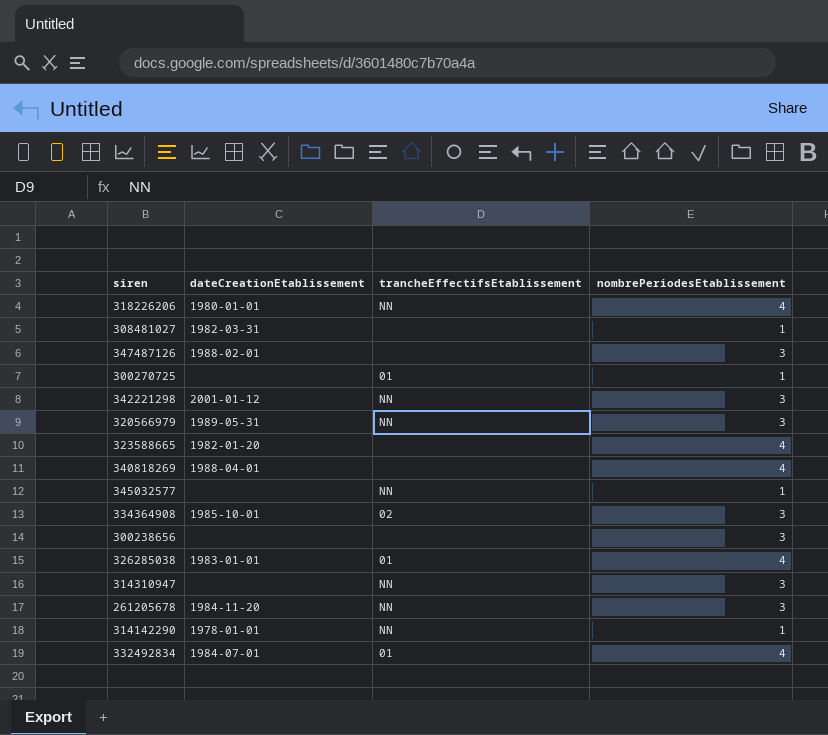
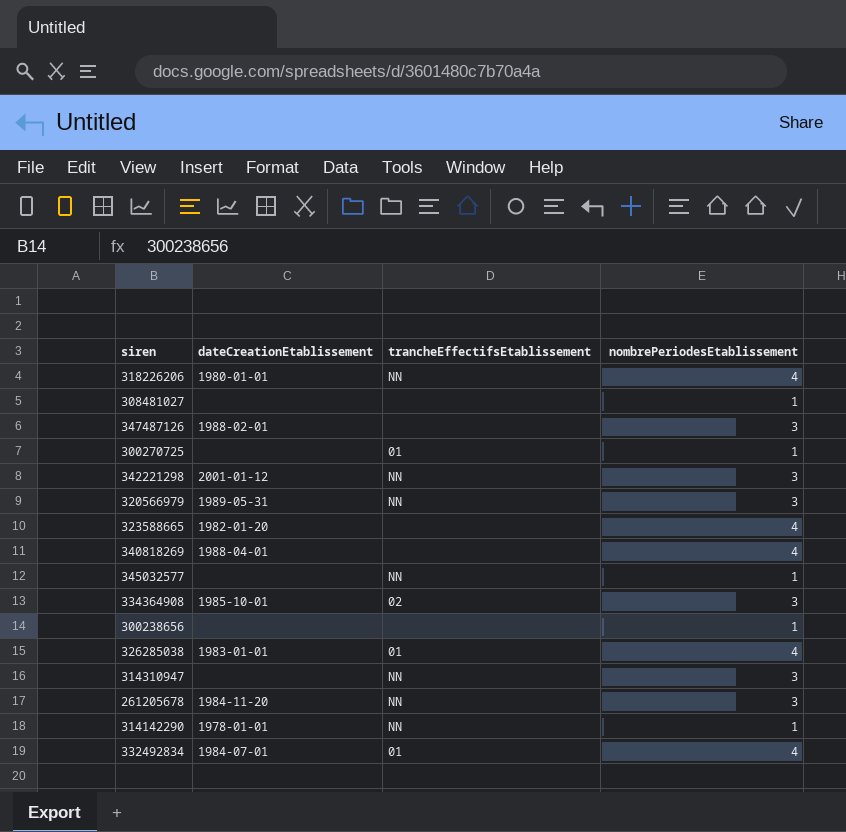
308481027 | dateCreationEtablissement: 1982-03-31 -> none
300238656 | nombrePeriodesEtablissement: 3 -> 1

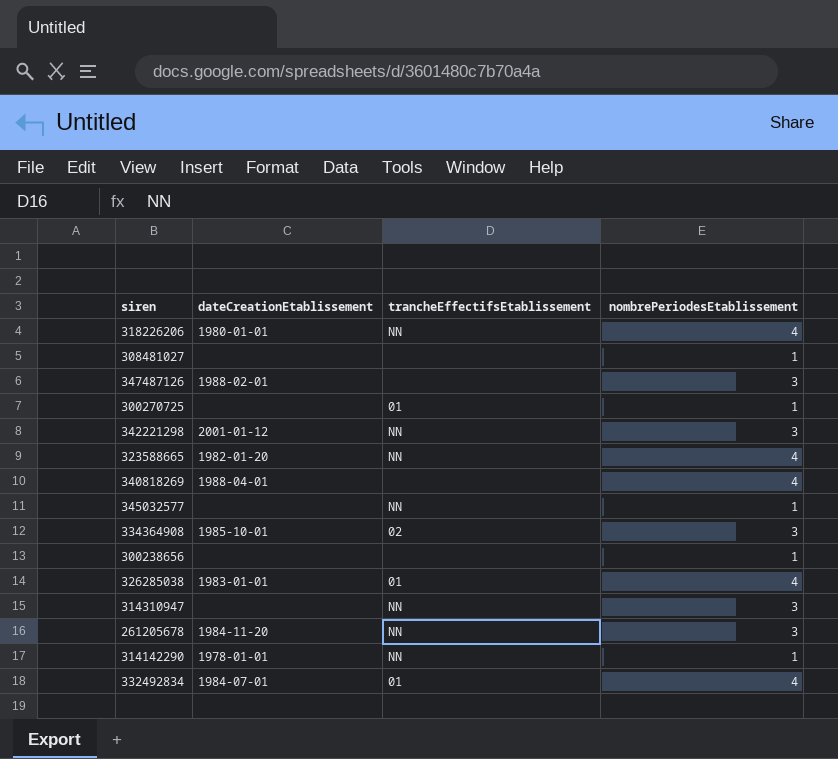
row 320566979: 1989-05-31 | NN | 3 -> none
323588665 | trancheEffectifsEtablissement: none -> NN

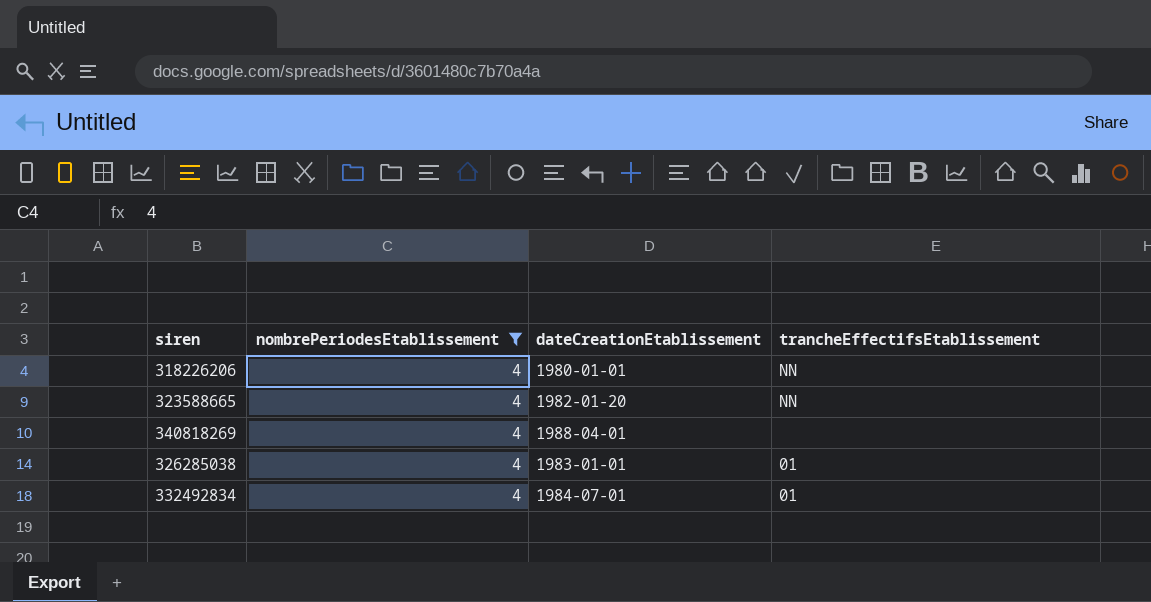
filter: none -> nombrePeriodesEtablissement = 4
column nombrePeriodesEtablissement | position: 4 -> 2

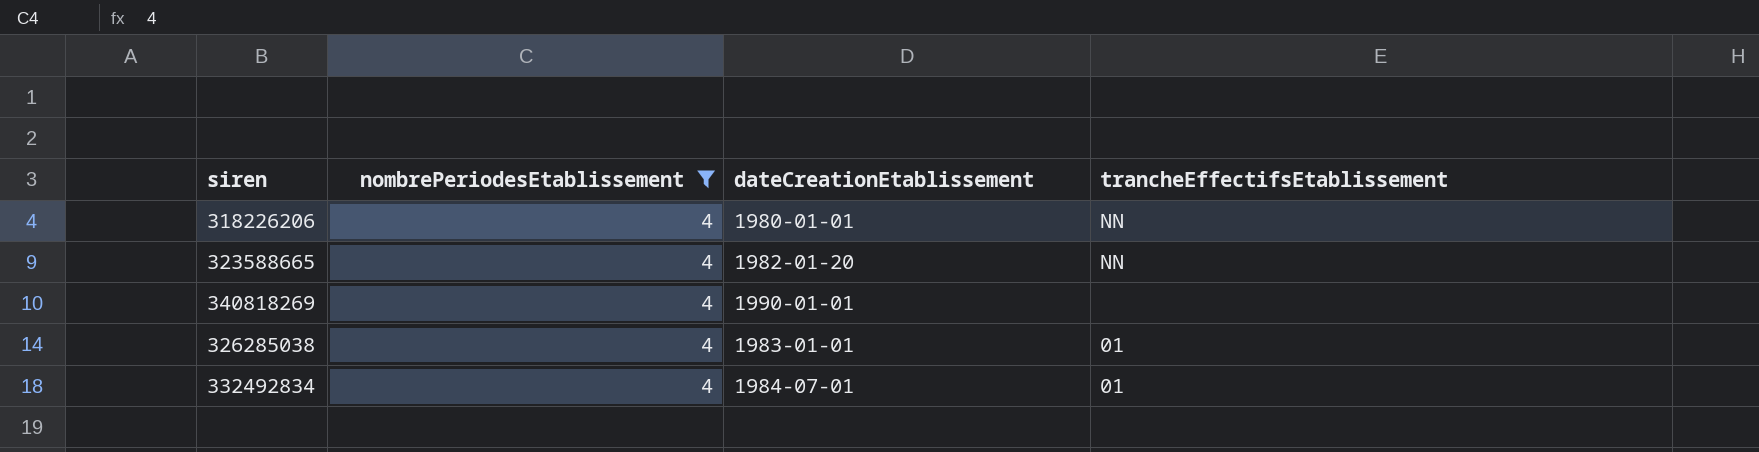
340818269 | dateCreationEtablissement: 1988-04-01 -> 1990-01-01

